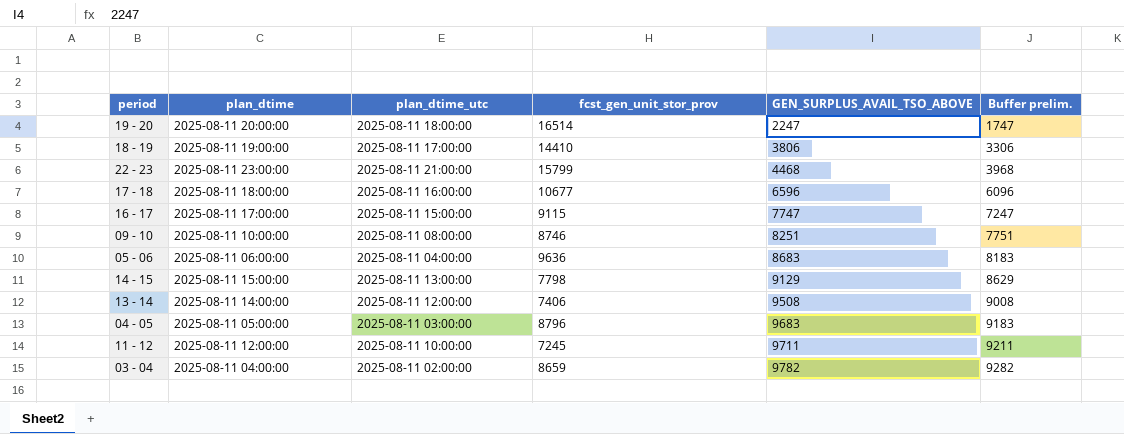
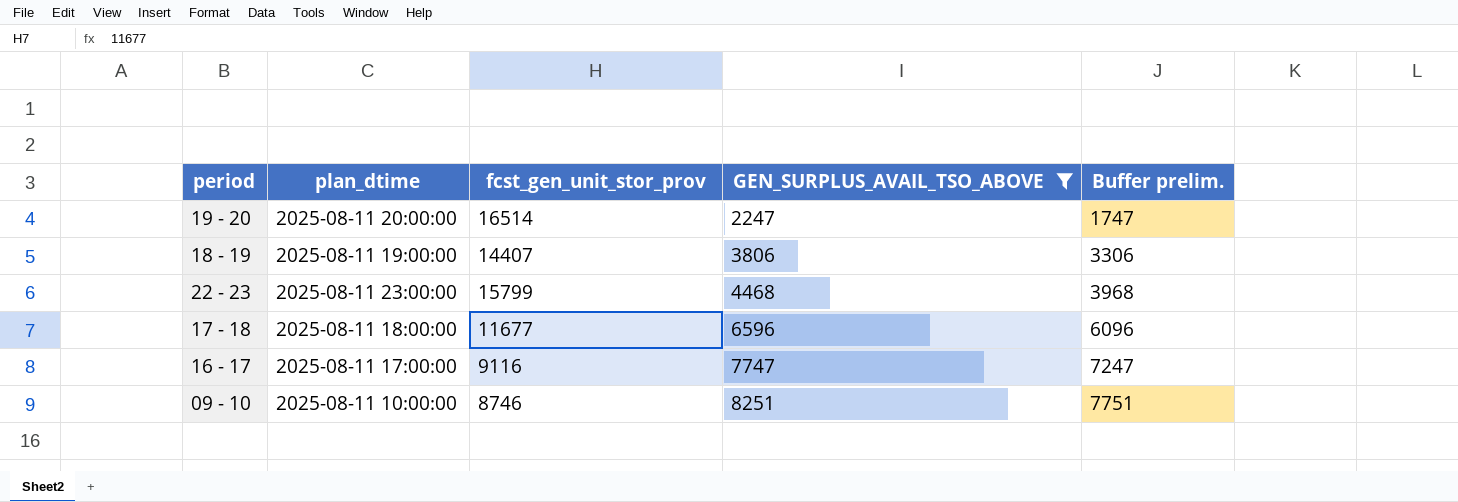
filter: none -> GEN_SURPLUS_AVAIL_TSO_ABOVE <= 8251
column plan_dtime_utc | position: 3 -> none
18 - 19 | fcst_gen_unit_stor_prov: 14410 -> 14407
17 - 18 | fcst_gen_unit_stor_prov: 10677 -> 11677
16 - 17 | fcst_gen_unit_stor_prov: 9115 -> 9116

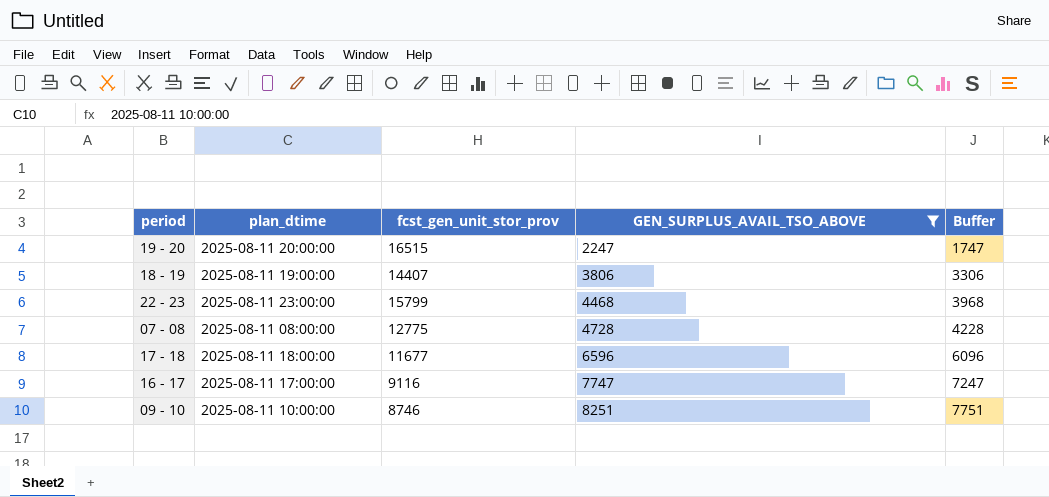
column name: Buffer prelim. -> Buffer
19 - 20 | fcst_gen_unit_stor_prov: 16514 -> 16515
row 07 - 08: none -> 2025-08-11 08:00:00 | 12775 | 4728 | 4228

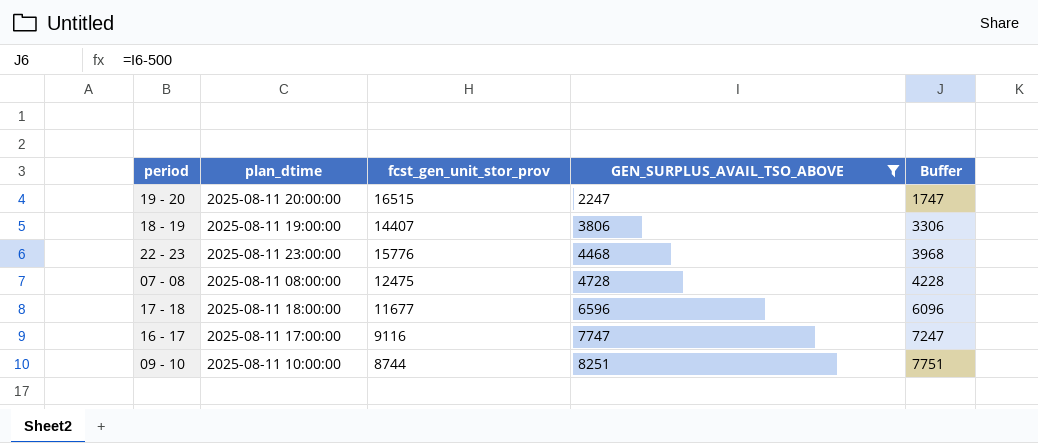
22 - 23 | fcst_gen_unit_stor_prov: 15799 -> 15776
07 - 08 | fcst_gen_unit_stor_prov: 12775 -> 12475
09 - 10 | fcst_gen_unit_stor_prov: 8746 -> 8744

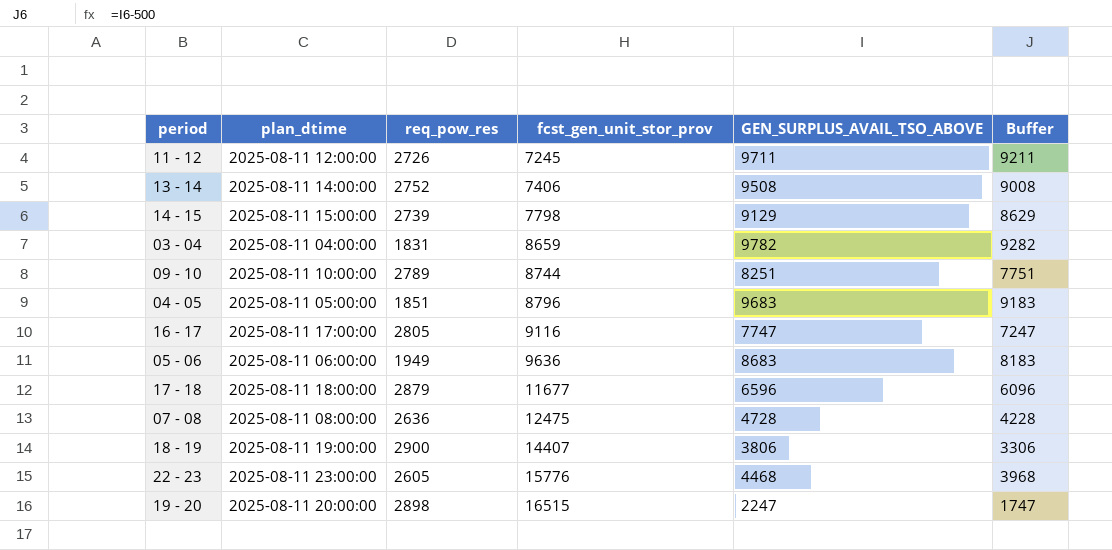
filter: GEN_SURPLUS_AVAIL_TSO_ABOVE <= 8251 -> none
row order: GEN_SURPLUS_AVAIL_TSO_ABOVE ascending -> fcst_gen_unit_stor_prov ascending
column req_pow_res | position: none -> 3

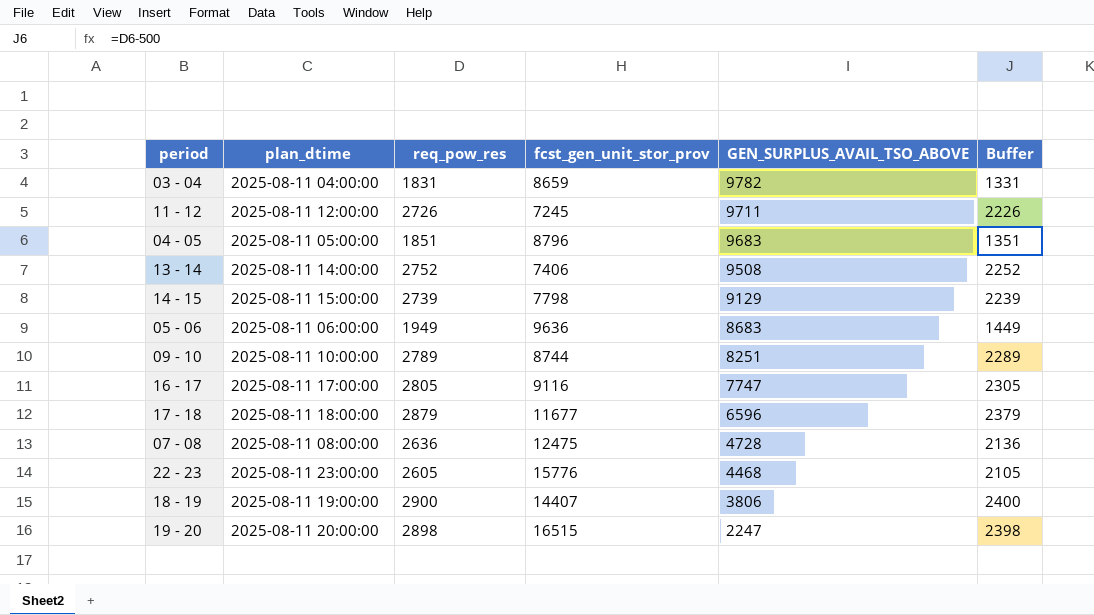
row order: fcst_gen_unit_stor_prov ascending -> GEN_SURPLUS_AVAIL_TSO_ABOVE descending
column Buffer | formula: [GEN_SURPLUS_AVAIL_TSO_ABOVE] - 500 -> [req_pow_res] - 500

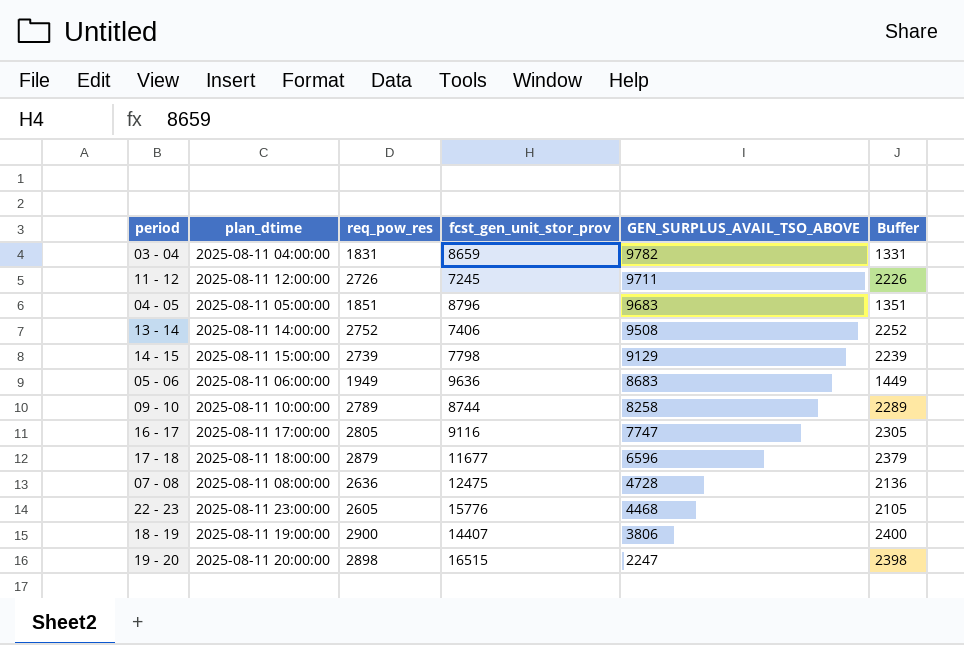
09 - 10 | GEN_SURPLUS_AVAIL_TSO_ABOVE: 8251 -> 8258

